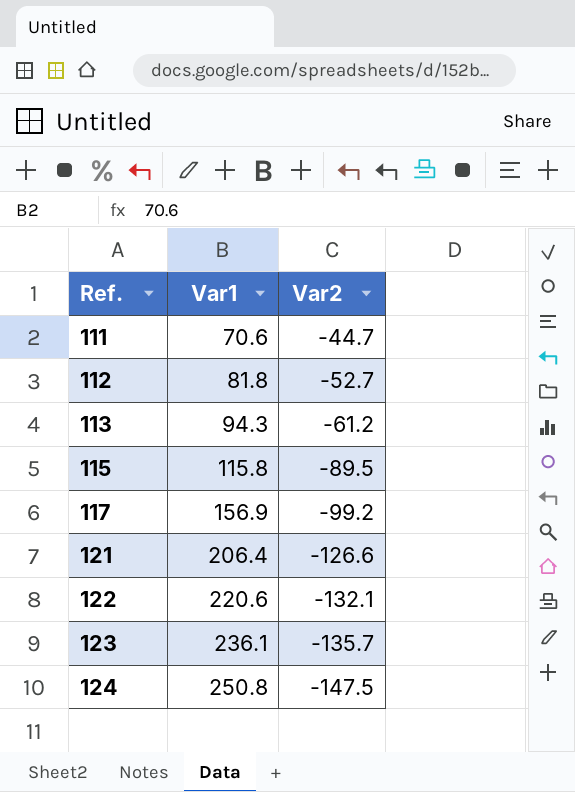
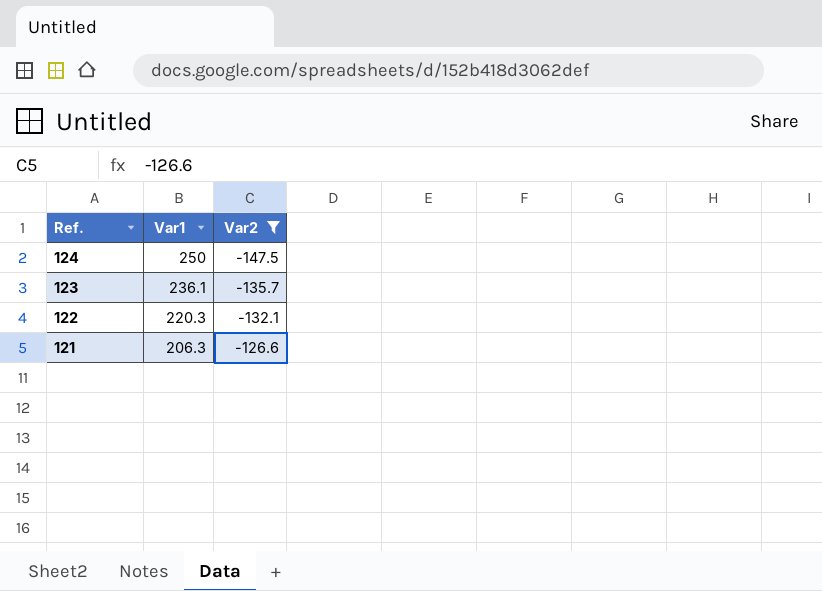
filter: none -> Var2 <= -126.6
row order: Ref. ascending -> Ref. descending
124 | Var1: 250.8 -> 250
122 | Var1: 220.6 -> 220.3
121 | Var1: 206.4 -> 206.3

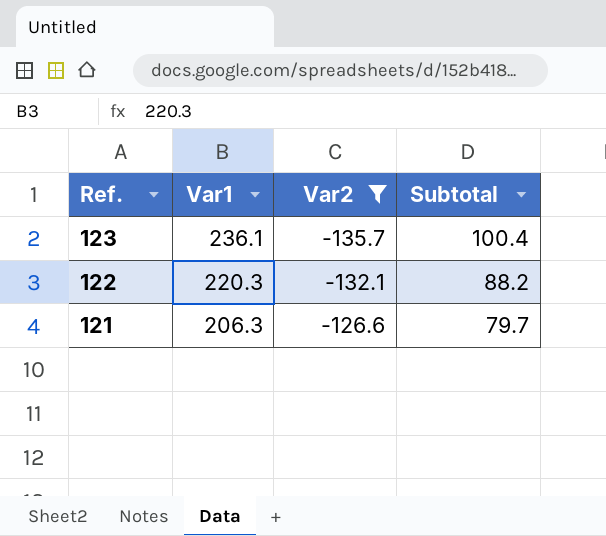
column Subtotal | formula: none -> [Var1] + [Var2]
row 124: 250 | -147.5 -> none

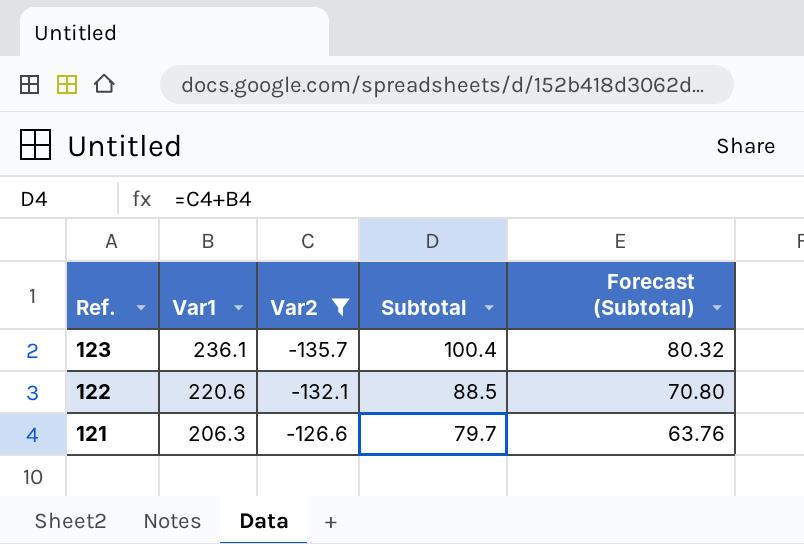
column Forecast (Subtotal) | formula: none -> [Subtotal] * 0.8
122 | Var1: 220.3 -> 220.6
122 | Subtotal: 88.2 -> 88.5

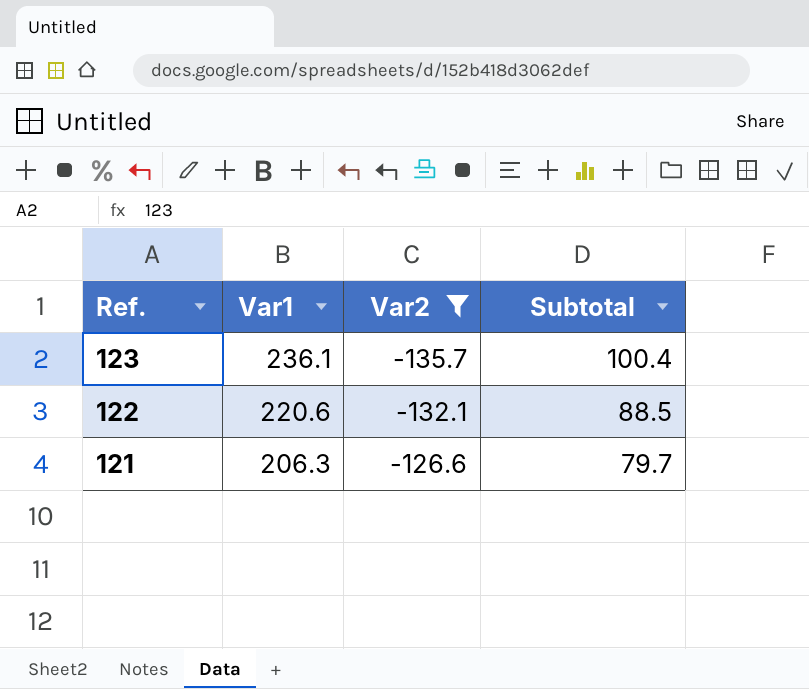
column Forecast (Subtotal) | formula: [Subtotal] * 0.8 -> none

